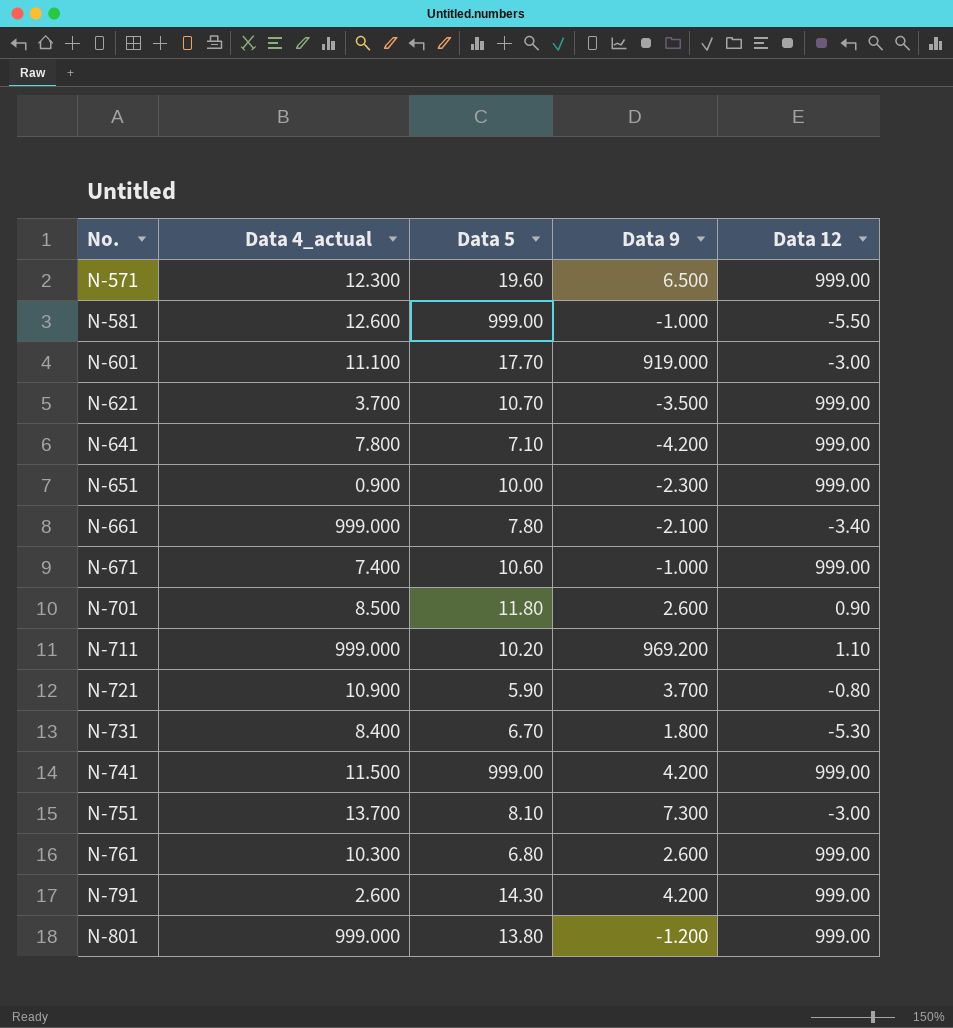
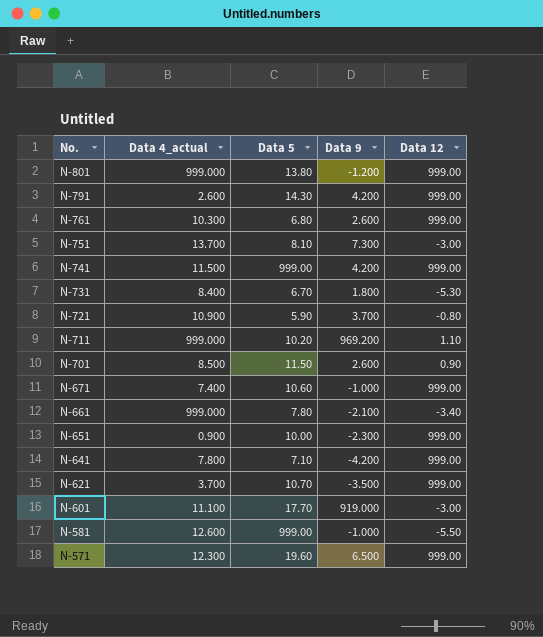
row order: No. ascending -> No. descending
N-701 | Data 5: 11.80 -> 11.50

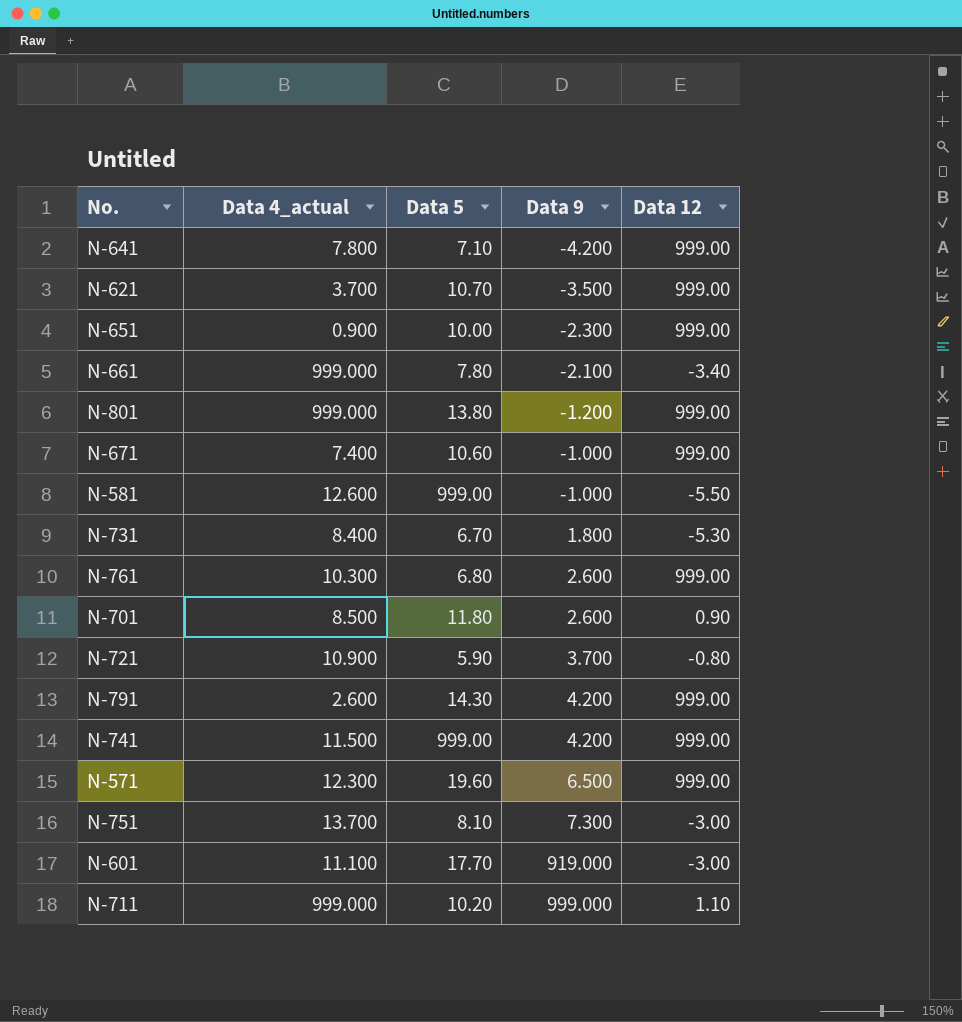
row order: No. descending -> Data 9 ascending
N-701 | Data 5: 11.50 -> 11.80
N-711 | Data 9: 969.200 -> 999.000

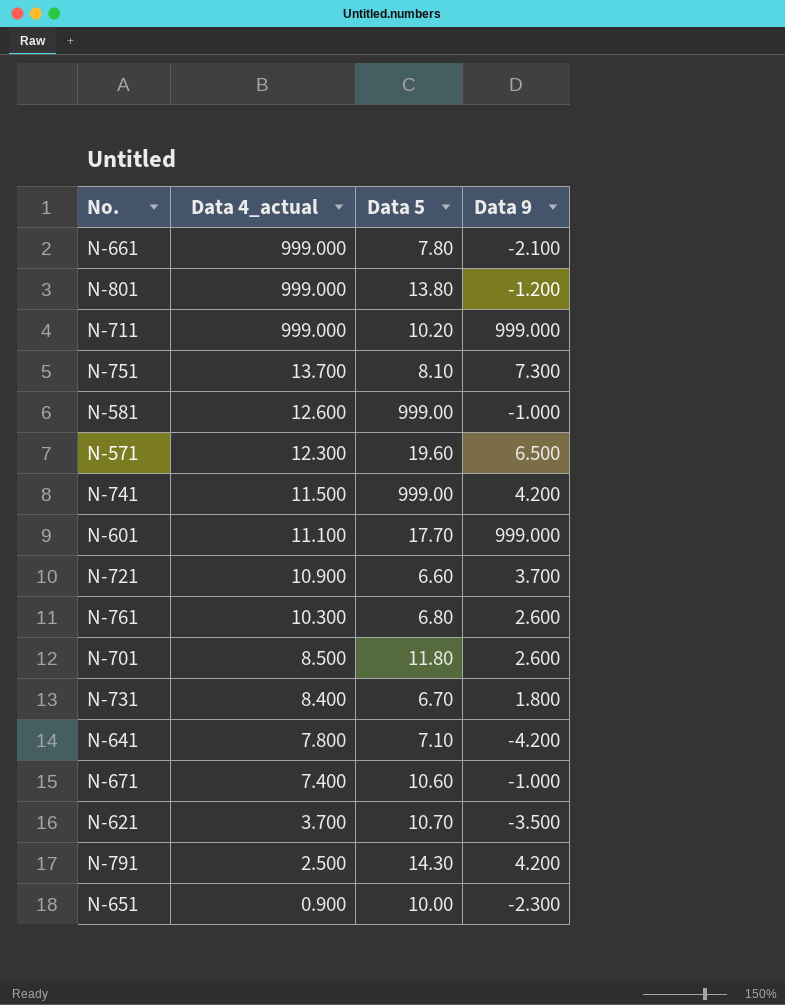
row order: Data 9 ascending -> Data 4_actual descending
column Data 12 | position: 5 -> none
N-601 | Data 9: 919.000 -> 999.000
N-721 | Data 5: 5.90 -> 6.60
N-791 | Data 4_actual: 2.600 -> 2.500

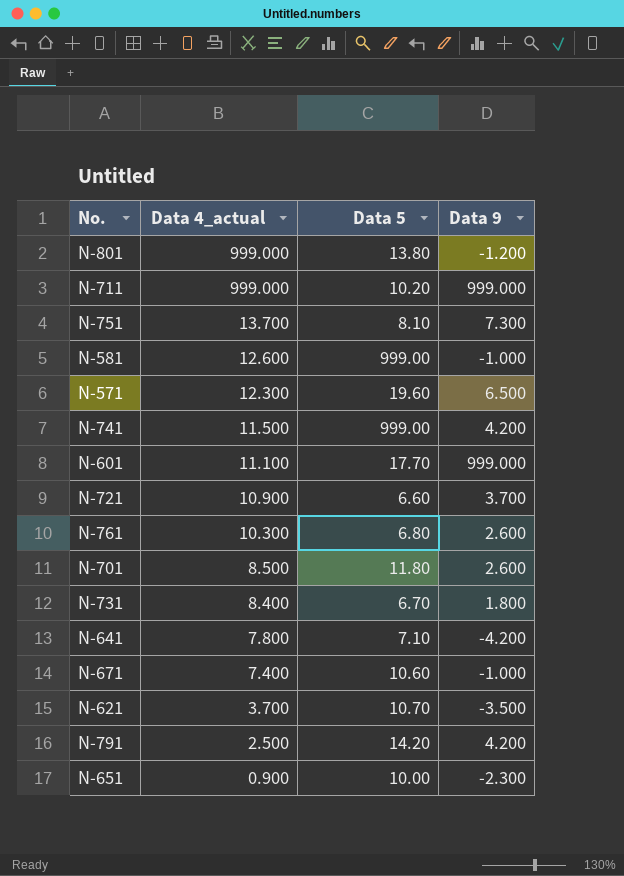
row N-661: 999.000 | 7.80 | -2.100 -> none
N-791 | Data 5: 14.30 -> 14.20

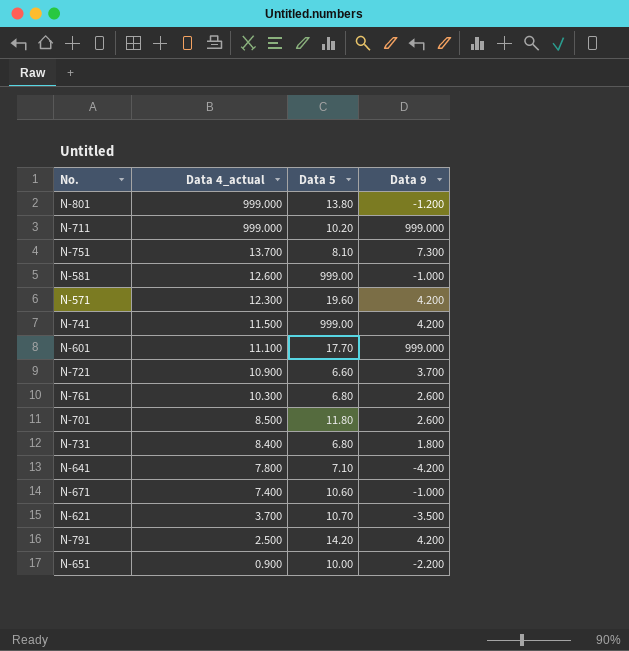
N-571 | Data 9: 6.500 -> 4.200
N-731 | Data 5: 6.70 -> 6.80
N-651 | Data 9: -2.300 -> -2.200

